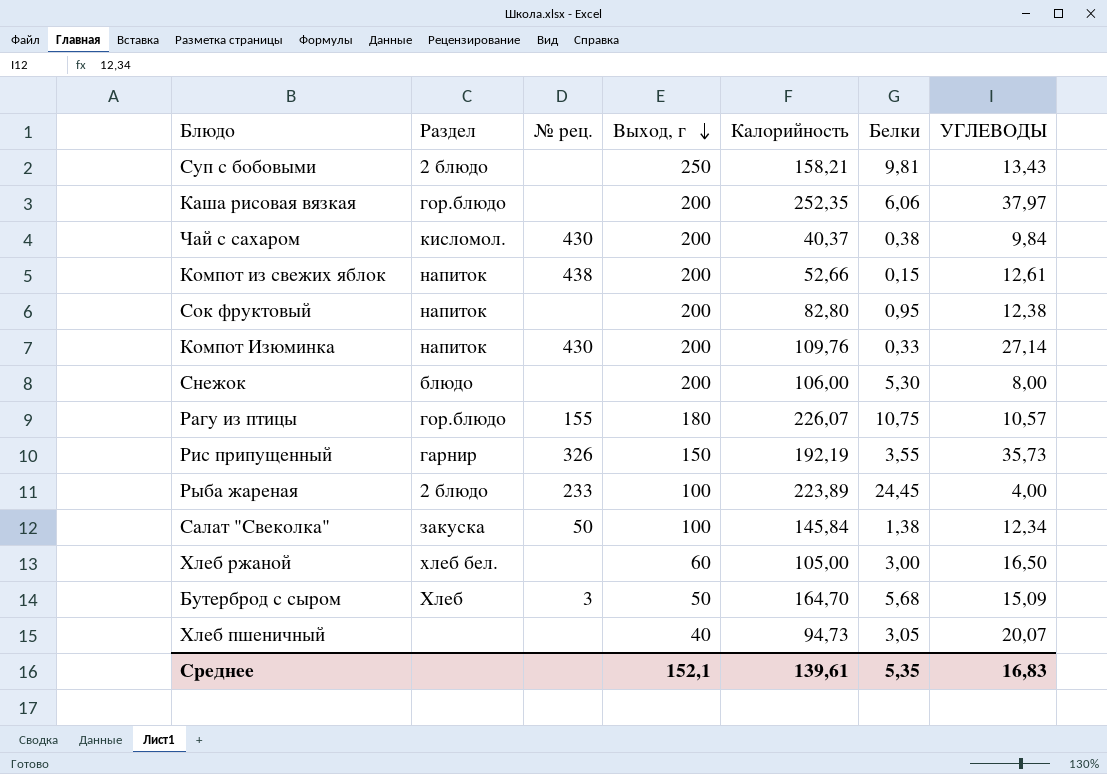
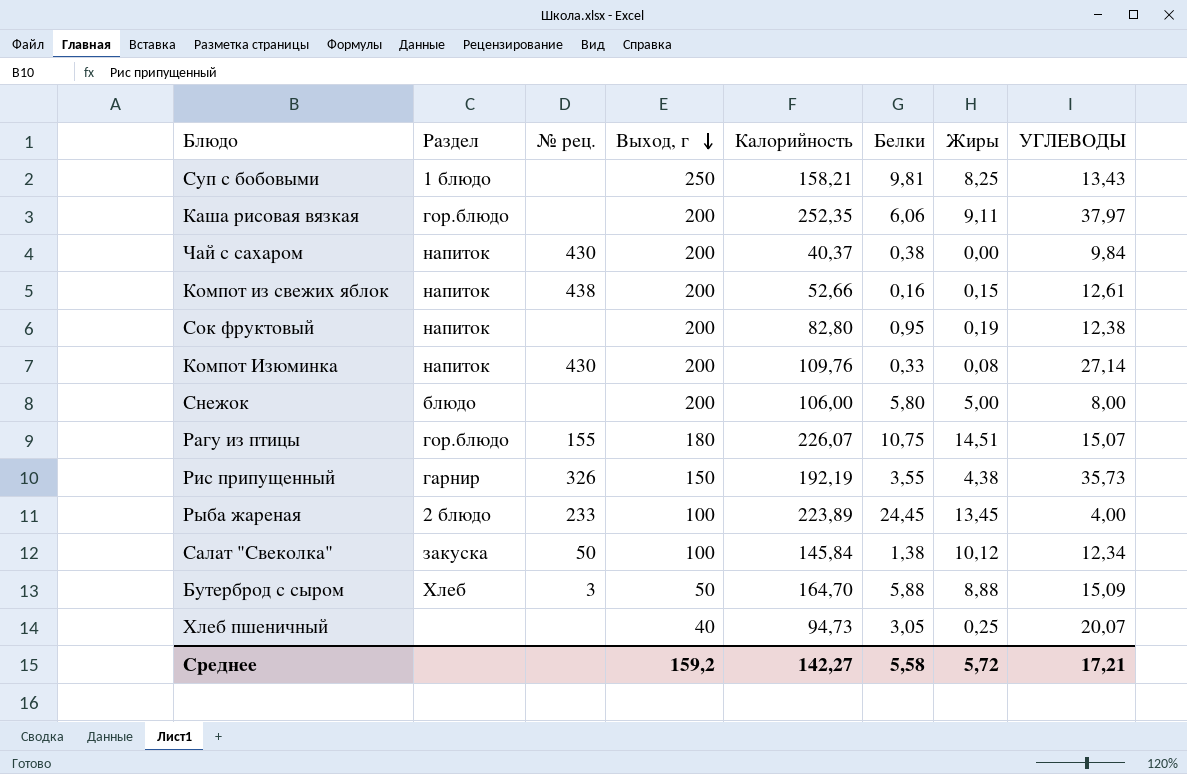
column Жиры | position: none -> 7
row Хлеб ржаной: хлеб бел. | none | 60 | 105,00 | 3,00 | 16,50 -> none
Суп с бобовыми | Раздел: 2 блюдо -> 1 блюдо
Чай с сахаром | Раздел: кисломол. -> напиток
Компот из свежих яблок | Белки: 0,15 -> 0,16
Снежок | Белки: 5,30 -> 5,80
Рагу из птицы | УГЛЕВОДЫ: 10,57 -> 15,07
Бутерброд с сыром | Белки: 5,68 -> 5,88
Среднее | Выход, г: 152,1 -> 159,2
Среднее | Калорийность: 139,61 -> 142,27
Среднее | Белки: 5,35 -> 5,58
Среднее | УГЛЕВОДЫ: 16,83 -> 17,21

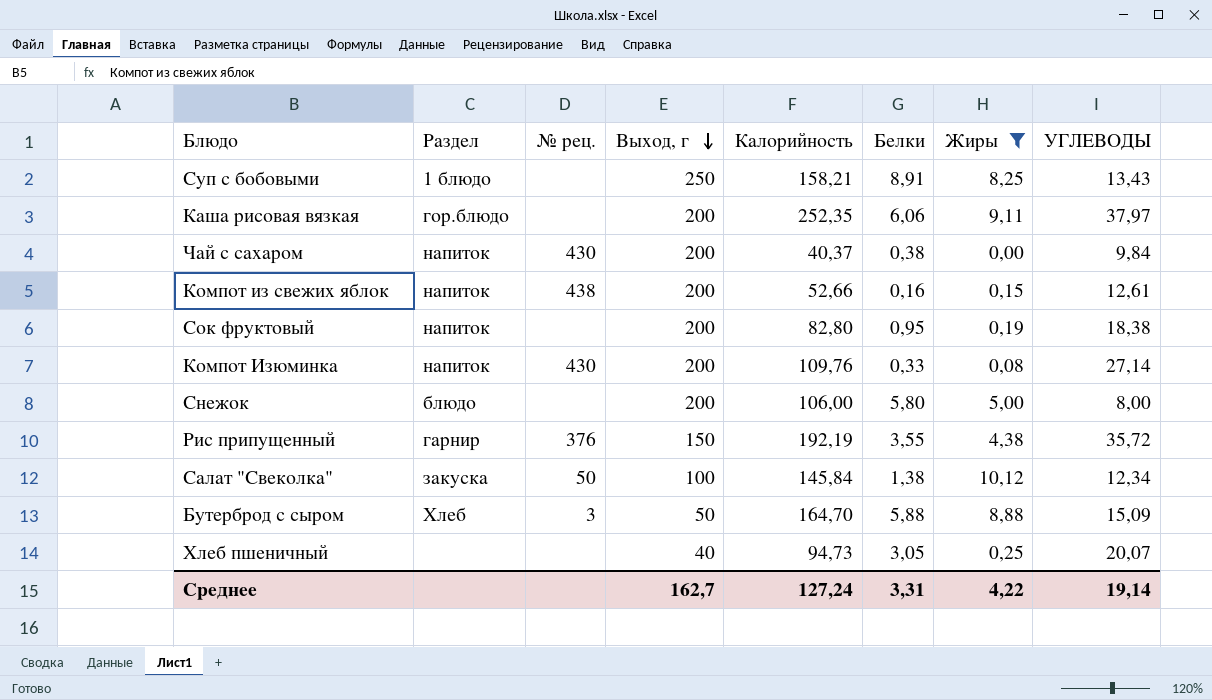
filter: none -> Жиры <= 10,12
Суп с бобовыми | Белки: 9,81 -> 8,91
Сок фруктовый | УГЛЕВОДЫ: 12,38 -> 18,38
Рис припущенный | № рец.: 326 -> 376
Рис припущенный | УГЛЕВОДЫ: 35,73 -> 35,72
Среднее | Выход, г: 159,2 -> 162,7
Среднее | Калорийность: 142,27 -> 127,24
Среднее | Белки: 5,58 -> 3,31
Среднее | Жиры: 5,72 -> 4,22
Среднее | УГЛЕВОДЫ: 17,21 -> 19,14

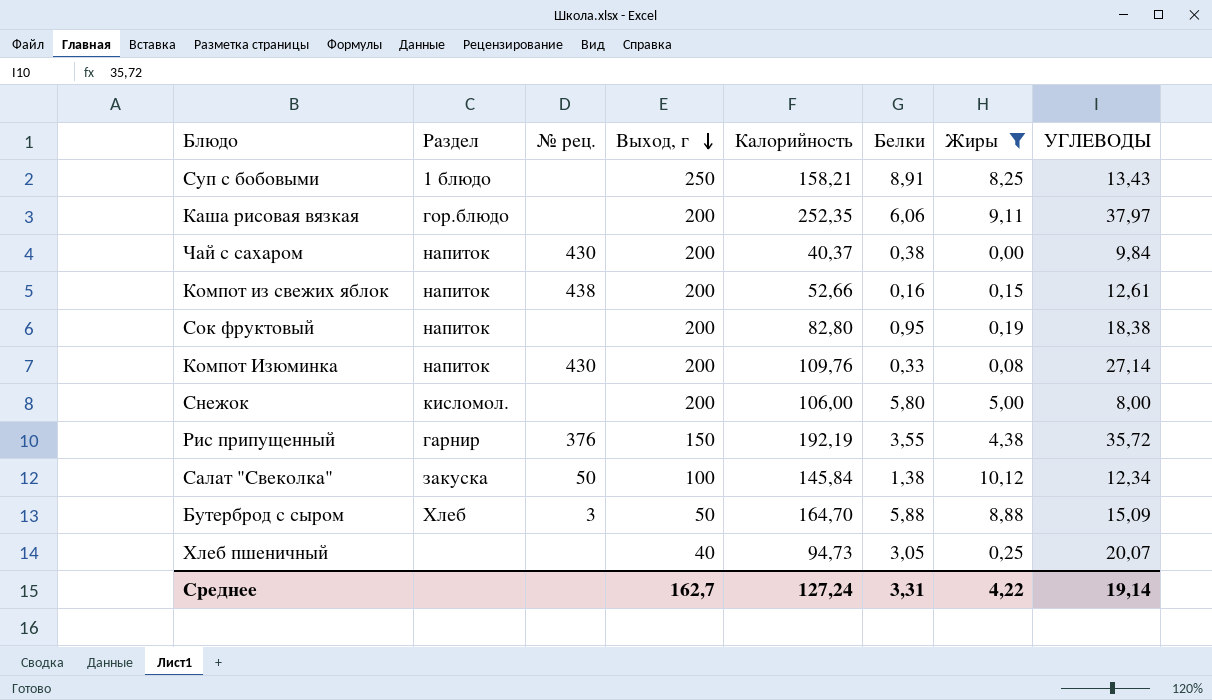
Снежок | Раздел: блюдо -> кисломол.

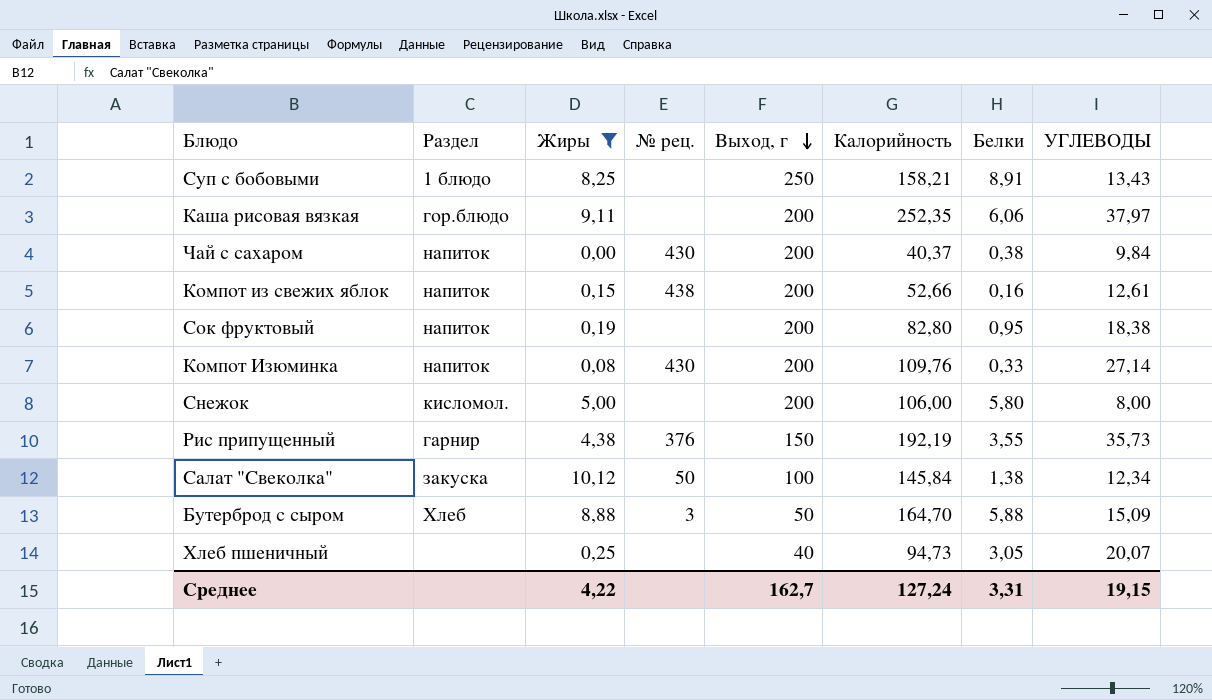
column Жиры | position: 7 -> 3
Рис припущенный | УГЛЕВОДЫ: 35,72 -> 35,73
Среднее | УГЛЕВОДЫ: 19,14 -> 19,15

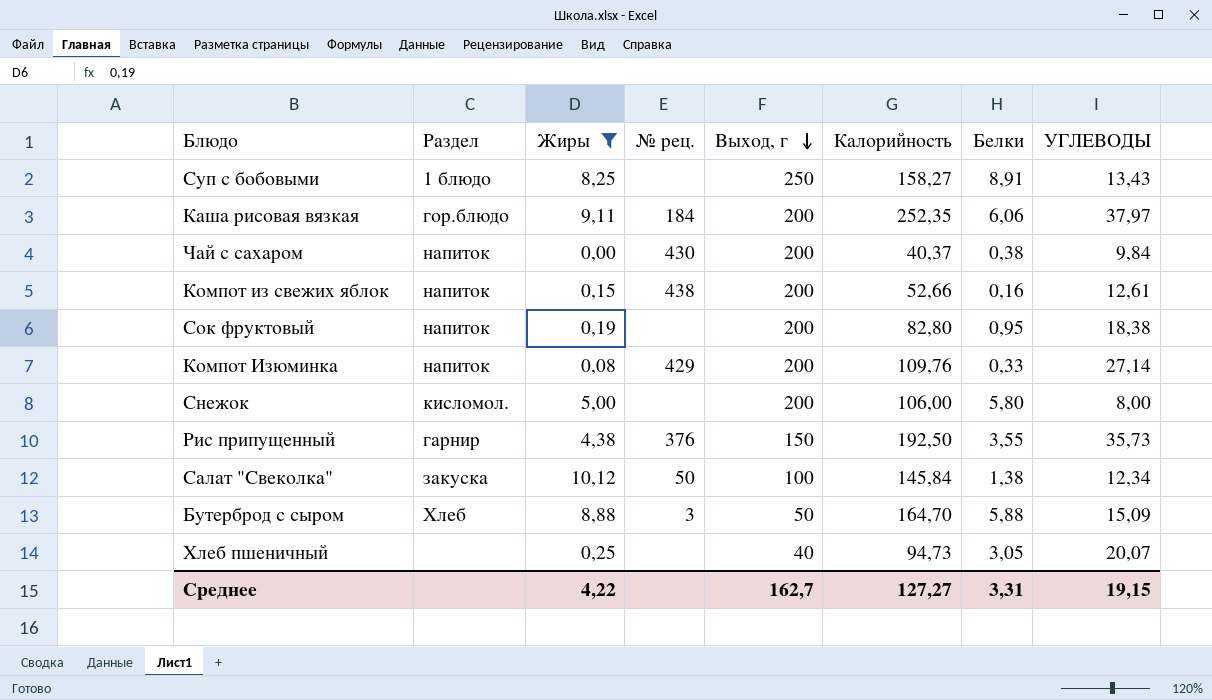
Суп с бобовыми | Калорийность: 158,21 -> 158,27
Каша рисовая вязкая | № рец.: none -> 184
Компот Изюминка | № рец.: 430 -> 429
Рис припущенный | Калорийность: 192,19 -> 192,50
Среднее | Калорийность: 127,24 -> 127,27

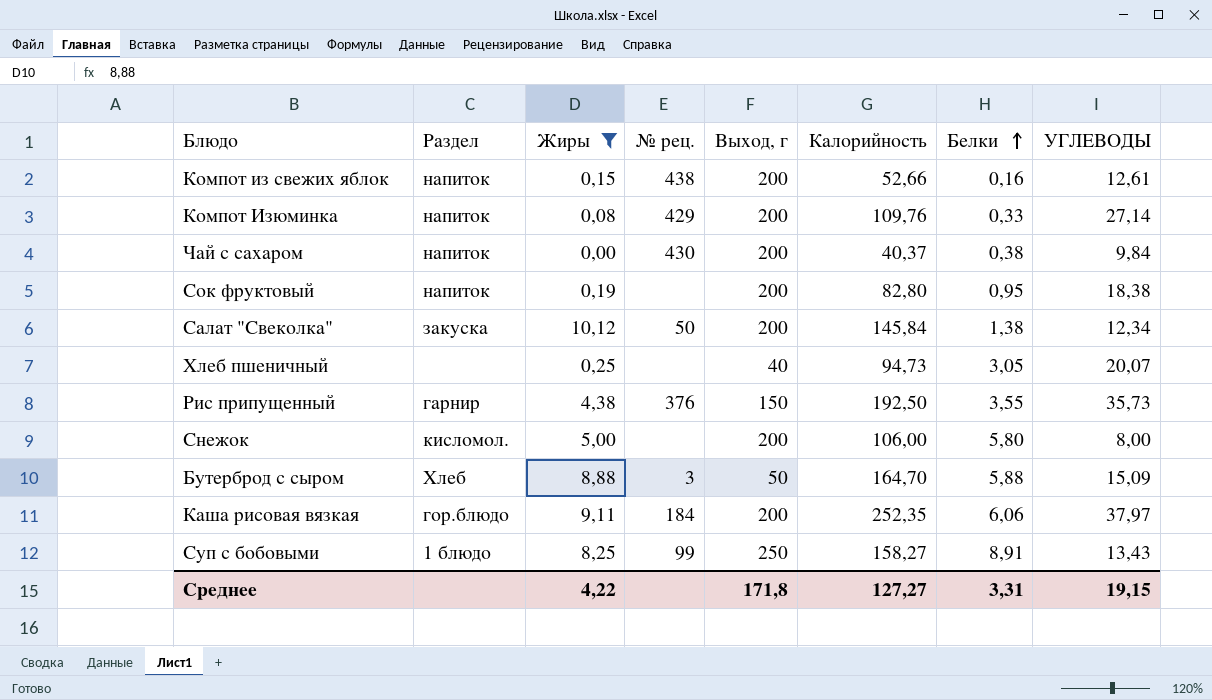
row order: Выход, г descending -> Белки ascending
Салат "Свеколка" | Выход, г: 100 -> 200
Суп с бобовыми | № рец.: none -> 99
Среднее | Выход, г: 162,7 -> 171,8

